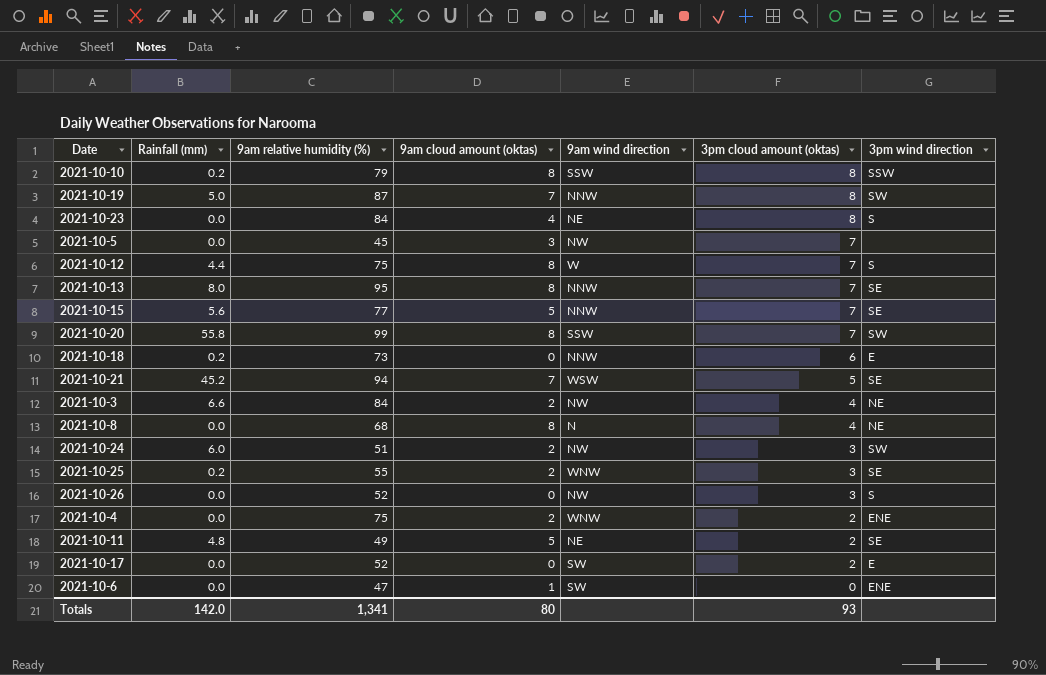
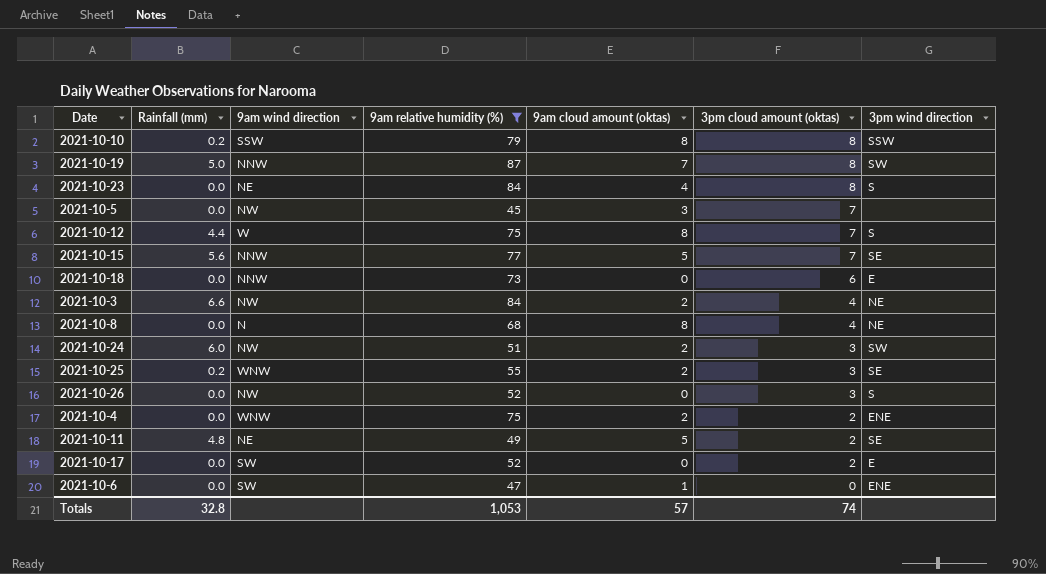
filter: none -> 9am relative humidity (%) <= 87
column 9am wind direction | position: 5 -> 3
2021-10-18 | Rainfall (mm): 0.2 -> 0.0
Totals | Rainfall (mm): 142.0 -> 32.8
Totals | 9am relative humidity (%): 1,341 -> 1,053
Totals | 9am cloud amount (oktas): 80 -> 57
Totals | 3pm cloud amount (oktas): 93 -> 74

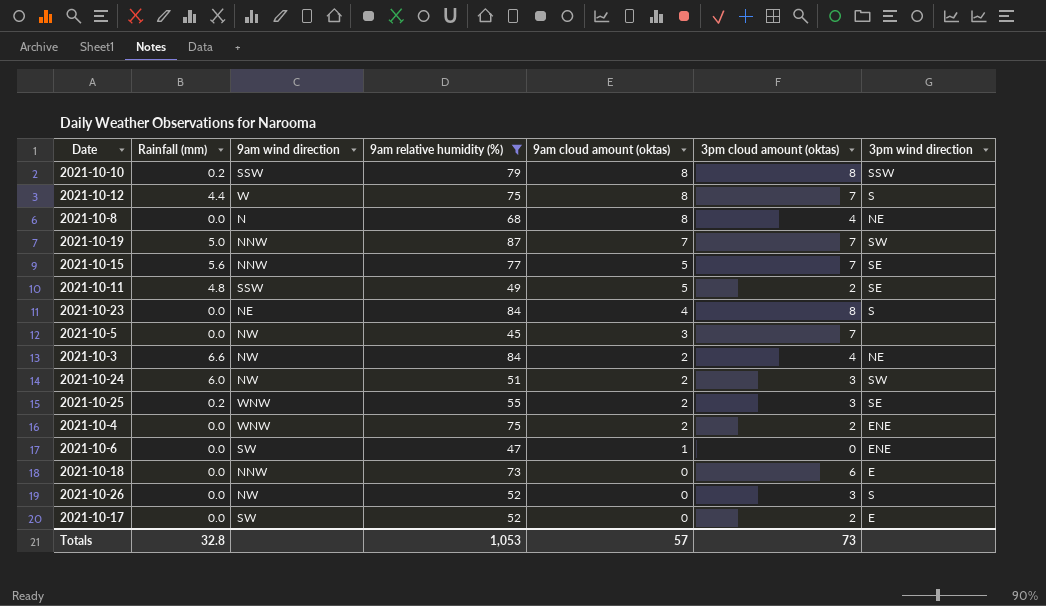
row order: 3pm cloud amount (oktas) descending -> 9am cloud amount (oktas) descending
2021-10-19 | 3pm cloud amount (oktas): 8 -> 7
2021-10-11 | 9am wind direction: NE -> SSW
Totals | 3pm cloud amount (oktas): 74 -> 73

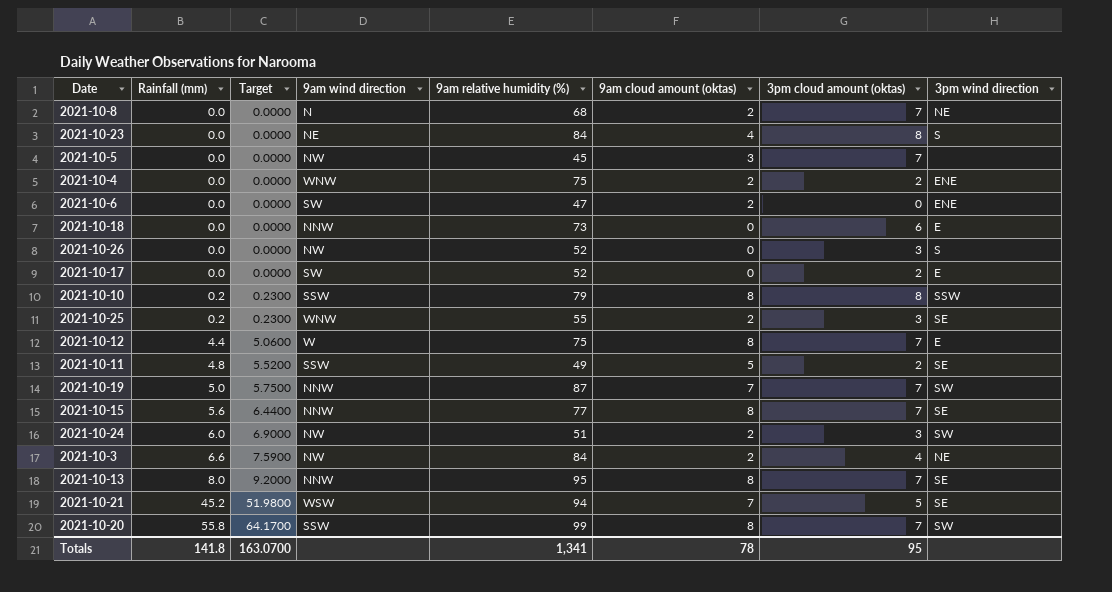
filter: 9am relative humidity (%) <= 87 -> none
row order: 9am cloud amount (oktas) descending -> Rainfall (mm) ascending
column Target | formula: none -> [Rainfall (mm)] * 1.15
2021-10-8 | 9am cloud amount (oktas): 8 -> 2
2021-10-8 | 3pm cloud amount (oktas): 4 -> 7
2021-10-6 | 9am cloud amount (oktas): 1 -> 2
2021-10-12 | 3pm wind direction: S -> E
2021-10-15 | 9am cloud amount (oktas): 5 -> 8
Totals | Rainfall (mm): 32.8 -> 141.8
Totals | 9am relative humidity (%): 1,053 -> 1,341
Totals | 9am cloud amount (oktas): 57 -> 78
Totals | 3pm cloud amount (oktas): 73 -> 95

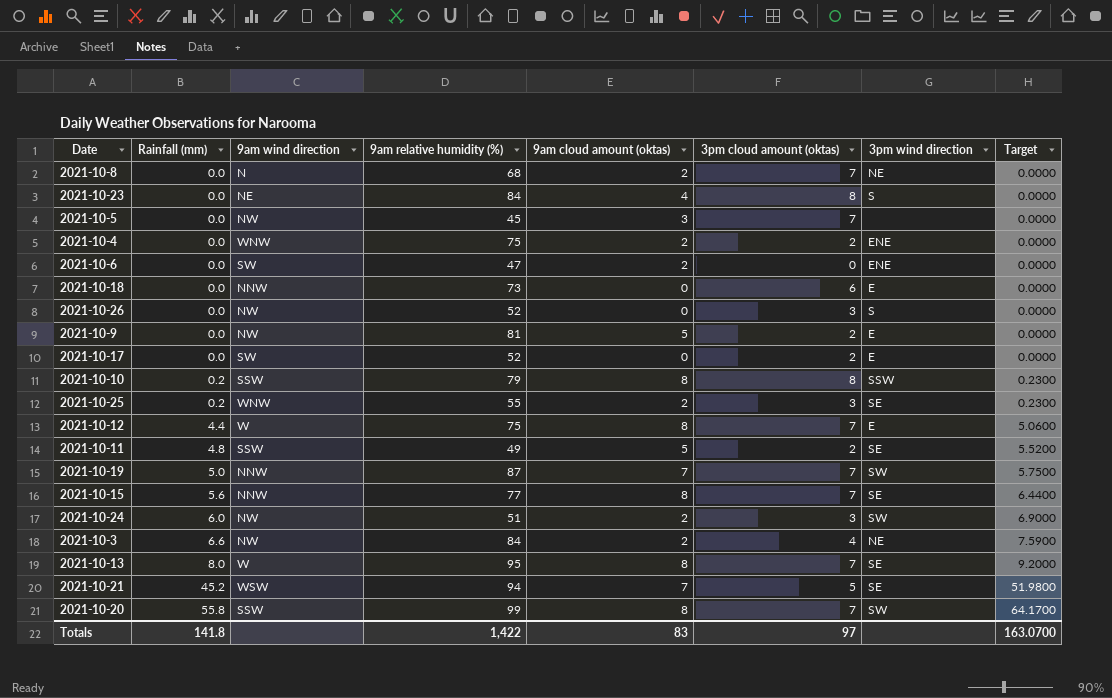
column Target | position: 3 -> 8
row 2021-10-9: none -> 0.0 | NW | 81 | 5 | 2 | E | 0.0000
2021-10-13 | 9am wind direction: NNW -> W
Totals | 9am relative humidity (%): 1,341 -> 1,422
Totals | 9am cloud amount (oktas): 78 -> 83
Totals | 3pm cloud amount (oktas): 95 -> 97

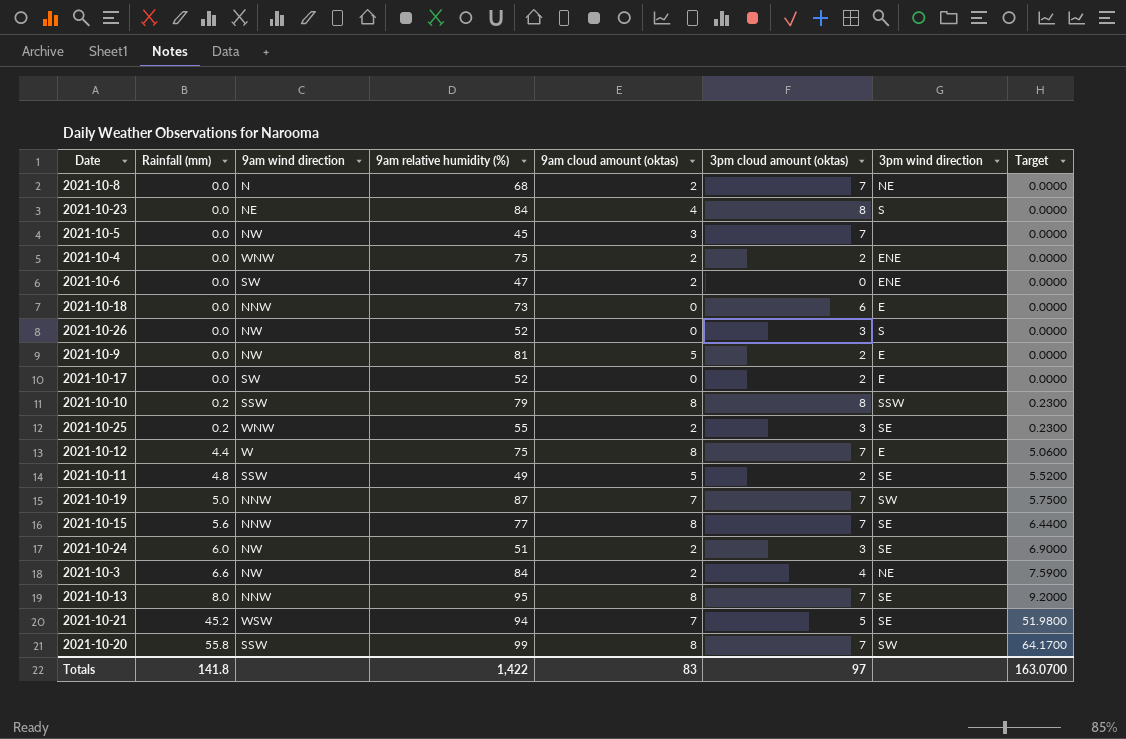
2021-10-24 | 3pm wind direction: SW -> SE
2021-10-13 | 9am wind direction: W -> NNW

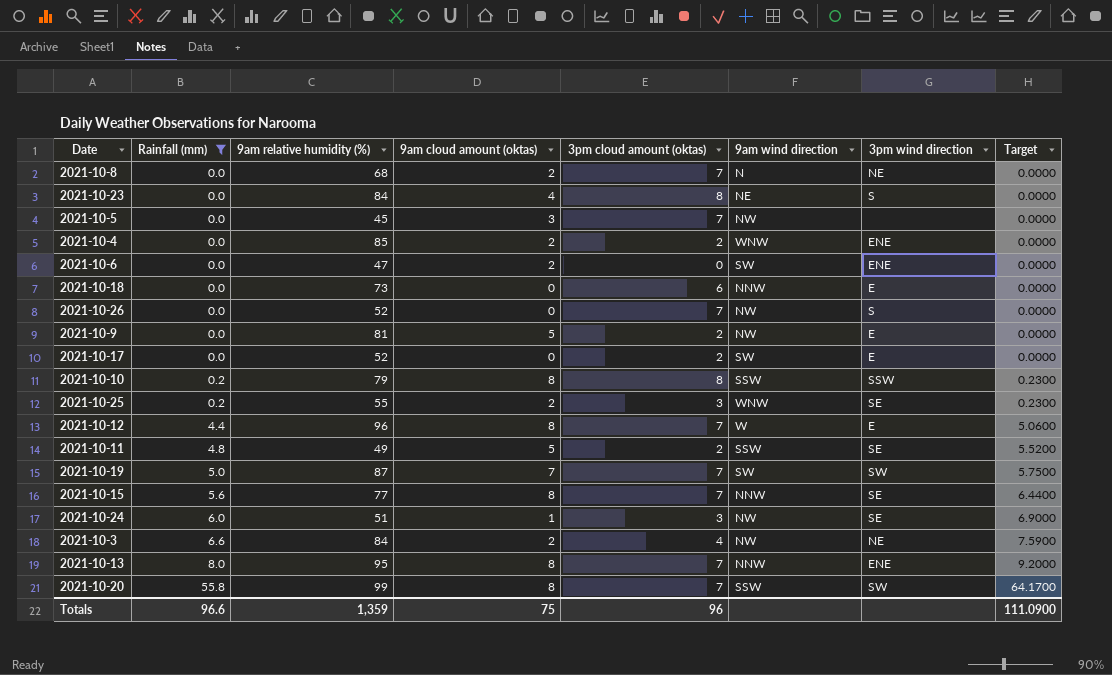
filter: none -> Rainfall (mm) != 45.2
column 9am wind direction | position: 3 -> 6
2021-10-4 | 9am relative humidity (%): 75 -> 85
2021-10-26 | 3pm cloud amount (oktas): 3 -> 7
2021-10-12 | 9am relative humidity (%): 75 -> 96
2021-10-19 | 9am wind direction: NNW -> SW
2021-10-24 | 9am cloud amount (oktas): 2 -> 1
2021-10-13 | 3pm wind direction: SE -> ENE
Totals | Rainfall (mm): 141.8 -> 96.6
Totals | 9am relative humidity (%): 1,422 -> 1,359
Totals | 9am cloud amount (oktas): 83 -> 75
Totals | 3pm cloud amount (oktas): 97 -> 96
Totals | Target: 163.0700 -> 111.0900

